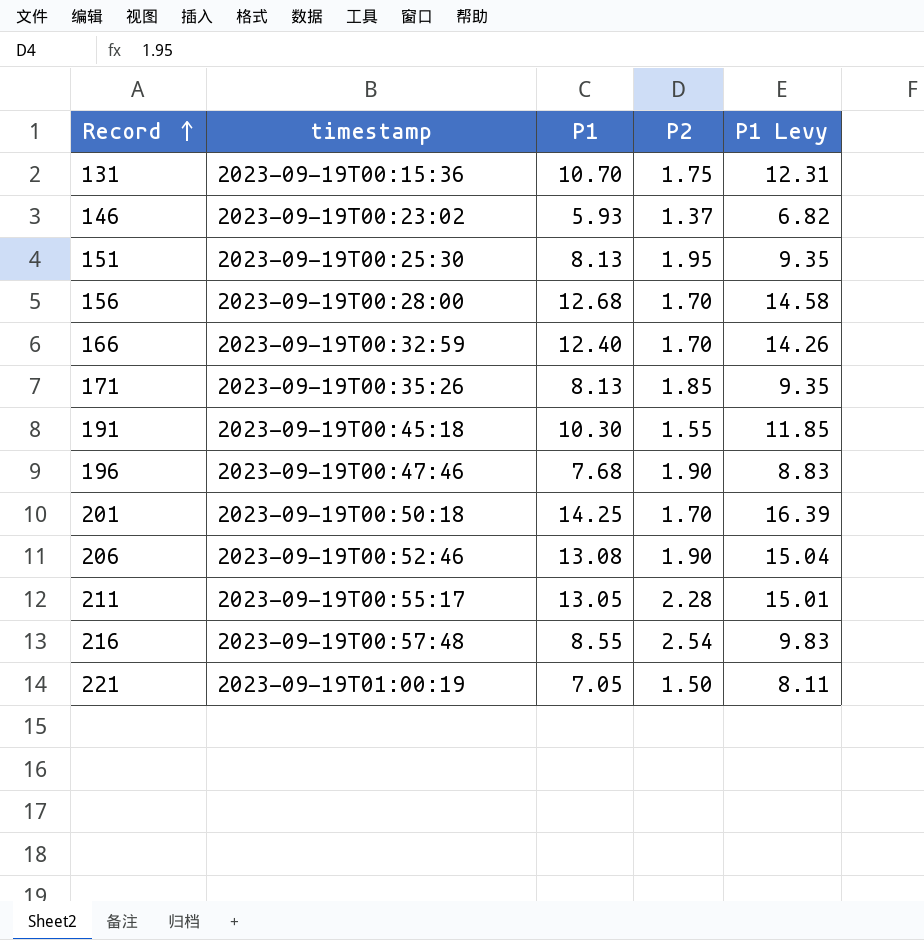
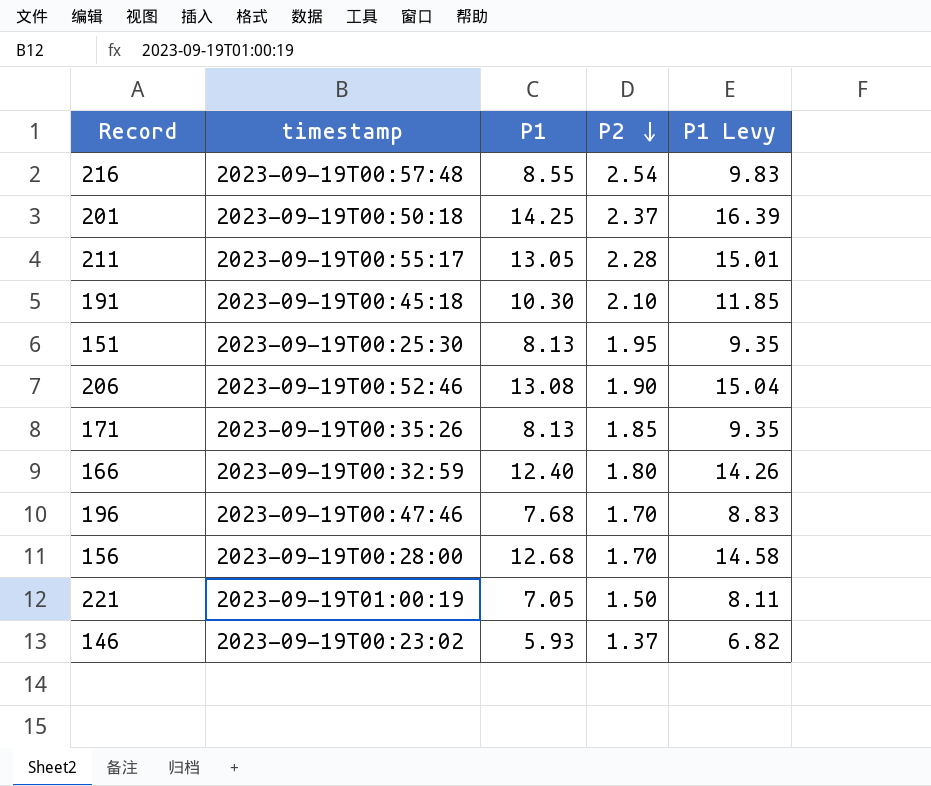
row order: Record ascending -> P2 descending
row 131: 2023-09-19T00:15:36 | 10.70 | 1.75 | 12.31 -> none
201 | P2: 1.70 -> 2.37
191 | P2: 1.55 -> 2.10
166 | P2: 1.70 -> 1.80
196 | P2: 1.90 -> 1.70

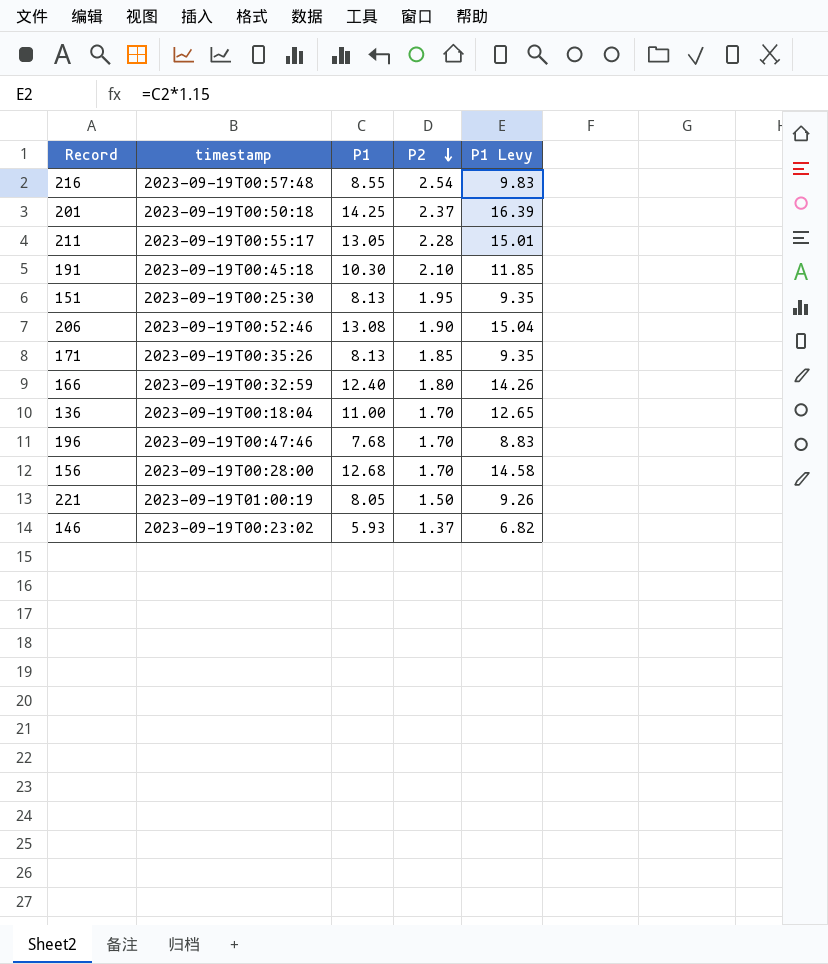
row 136: none -> 2023-09-19T00:18:04 | 11.00 | 1.70 | 12.65
221 | P1: 7.05 -> 8.05
221 | P1 Levy: 8.11 -> 9.26

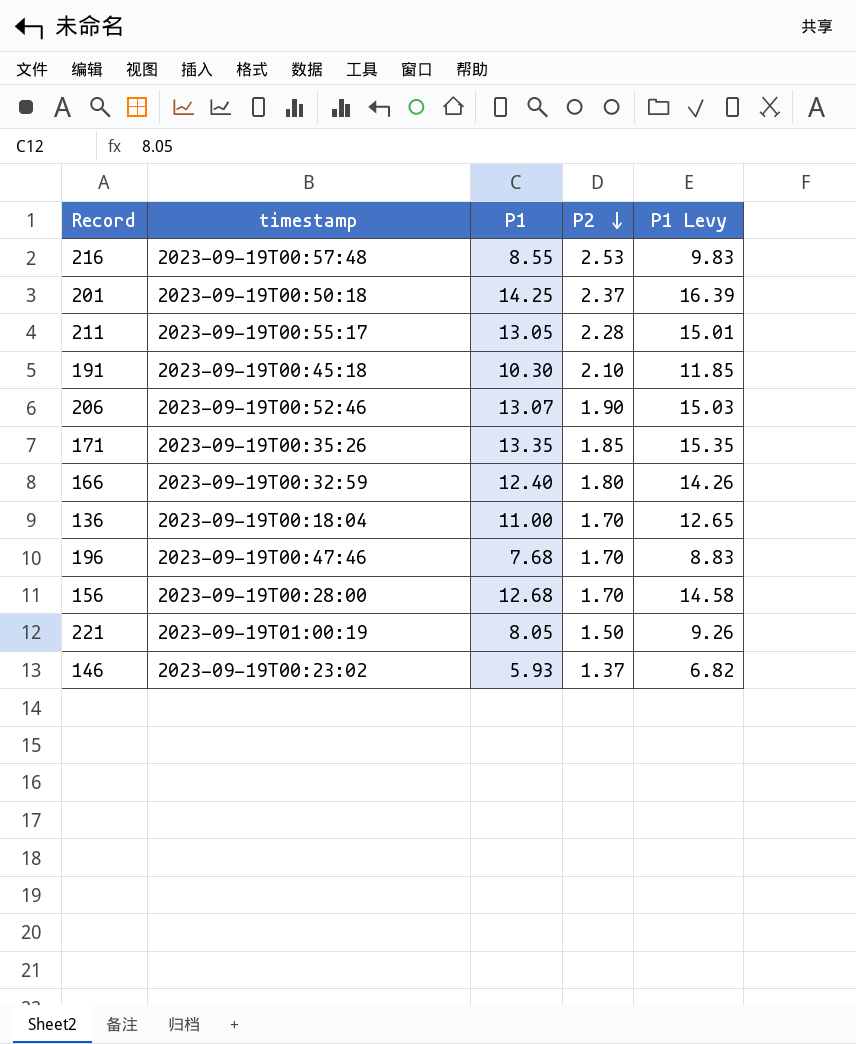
row 151: 2023-09-19T00:25:30 | 8.13 | 1.95 | 9.35 -> none
216 | P2: 2.54 -> 2.53
206 | P1: 13.08 -> 13.07
206 | P1 Levy: 15.04 -> 15.03
171 | P1: 8.13 -> 13.35
171 | P1 Levy: 9.35 -> 15.35

